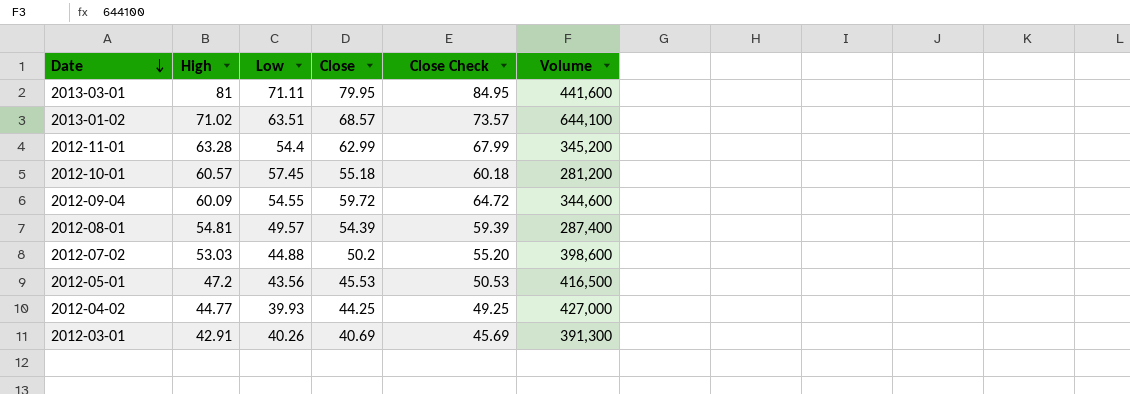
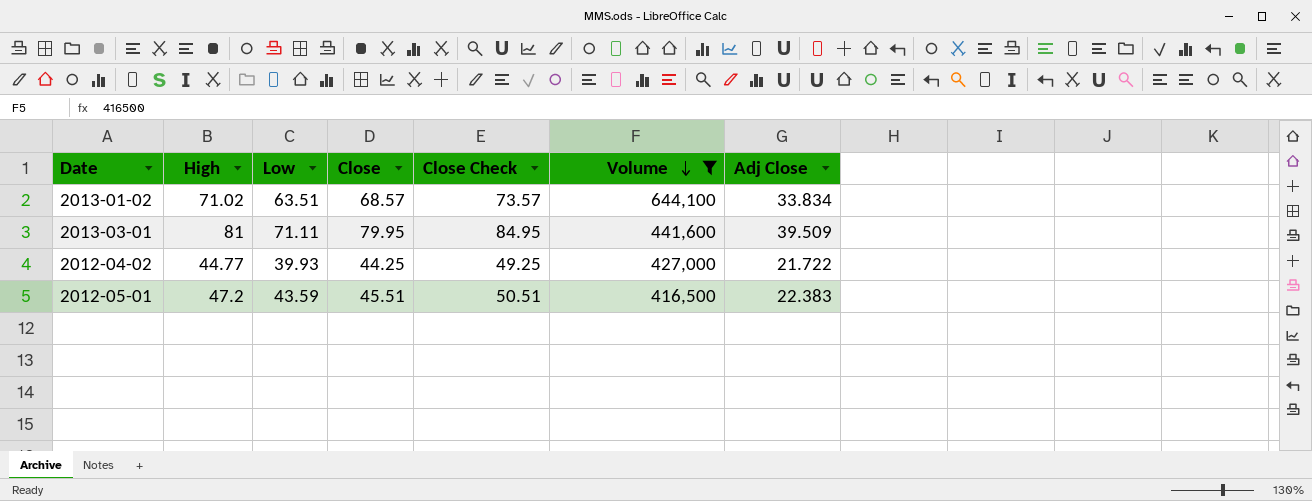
filter: none -> Volume >= 416,500
row order: Date descending -> Volume descending
column Adj Close | position: none -> 7
2012-05-01 | Low: 43.56 -> 43.59
2012-05-01 | Close: 45.53 -> 45.51
2012-05-01 | Close Check: 50.53 -> 50.51

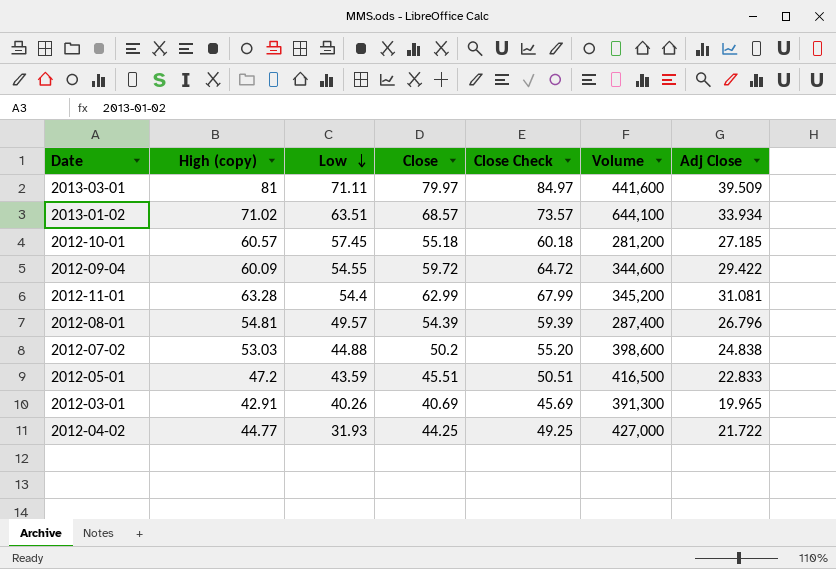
filter: Volume >= 416,500 -> none
row order: Volume descending -> Low descending
column name: High -> High (copy)
2013-03-01 | Close: 79.95 -> 79.97
2013-03-01 | Close Check: 84.95 -> 84.97
2013-01-02 | Adj Close: 33.834 -> 33.934
2012-05-01 | Adj Close: 22.383 -> 22.833
2012-04-02 | Low: 39.93 -> 31.93

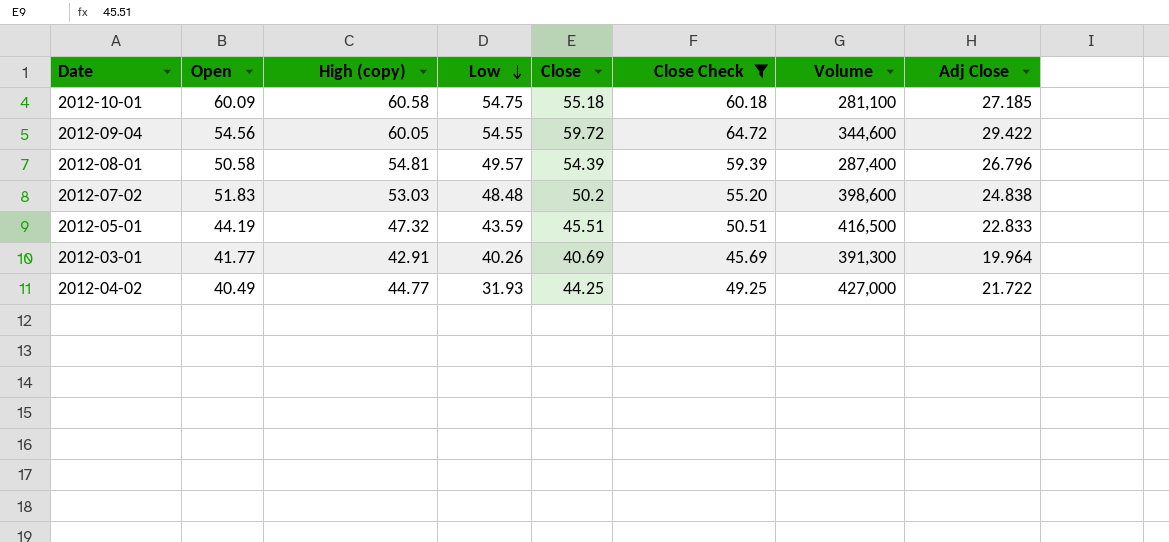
filter: none -> Close Check <= 64.72
column Open | position: none -> 2
2012-10-01 | High (copy): 60.57 -> 60.58
2012-10-01 | Low: 57.45 -> 54.75
2012-10-01 | Volume: 281,200 -> 281,100
2012-09-04 | High (copy): 60.09 -> 60.05
2012-07-02 | Low: 44.88 -> 48.48
2012-05-01 | High (copy): 47.2 -> 47.32
2012-03-01 | Adj Close: 19.965 -> 19.964

